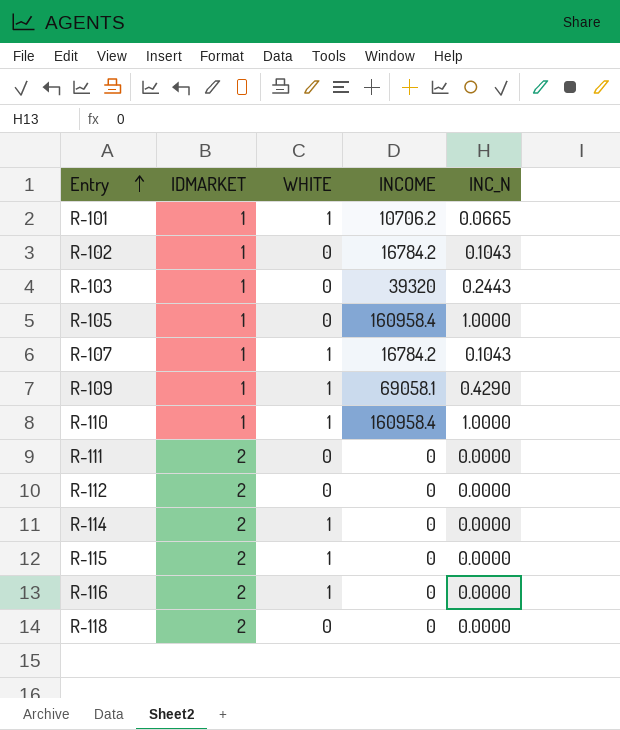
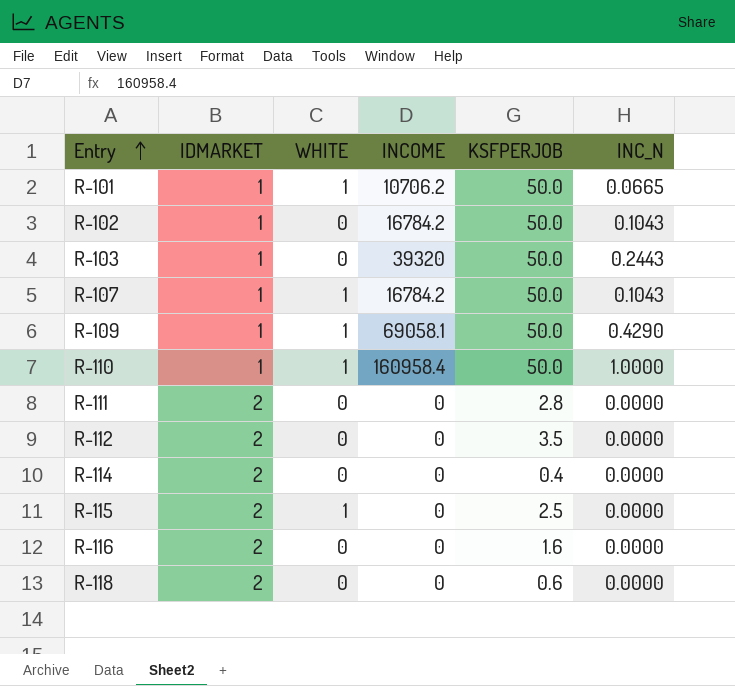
column KSFPERJOB | position: none -> 5
row R-105: 1 | 0 | 160958.4 | 1.0000 -> none
R-114 | WHITE: 1 -> 0
R-116 | WHITE: 1 -> 0

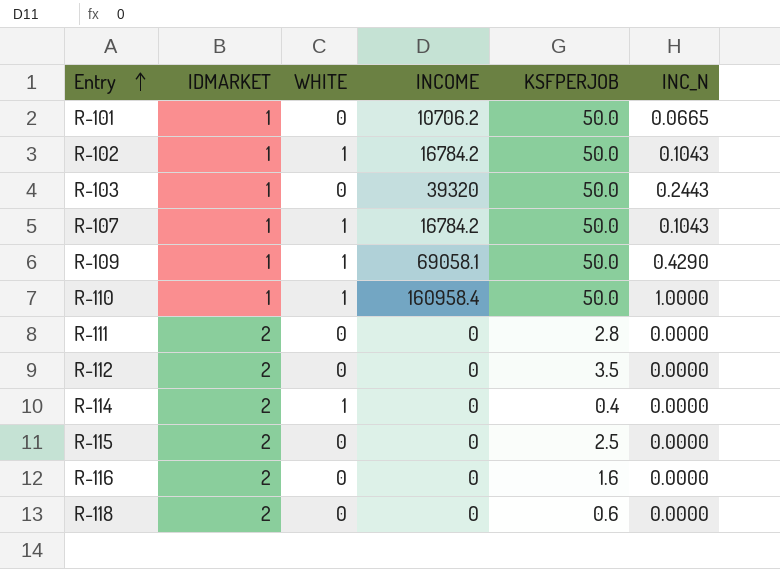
R-101 | WHITE: 1 -> 0
R-102 | WHITE: 0 -> 1
R-114 | WHITE: 0 -> 1
R-115 | WHITE: 1 -> 0

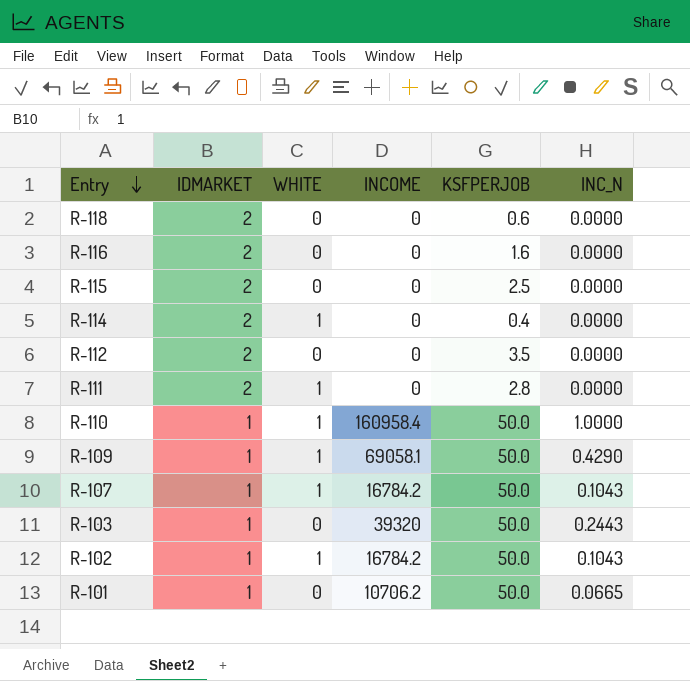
row order: Entry ascending -> Entry descending
R-111 | WHITE: 0 -> 1

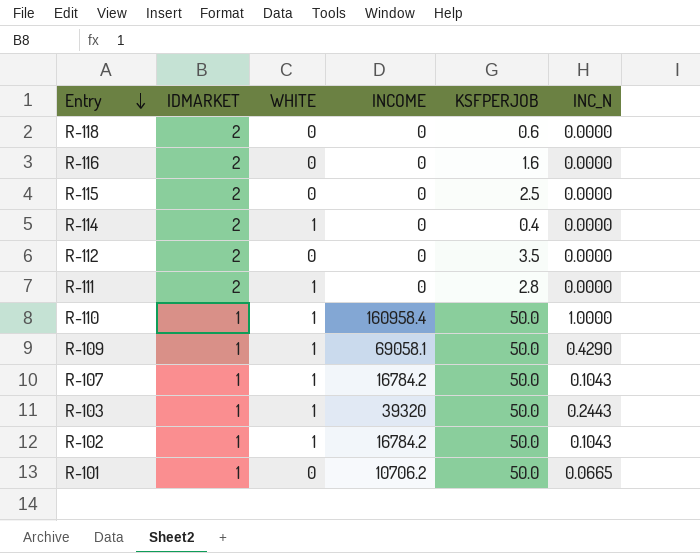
R-103 | WHITE: 0 -> 1

